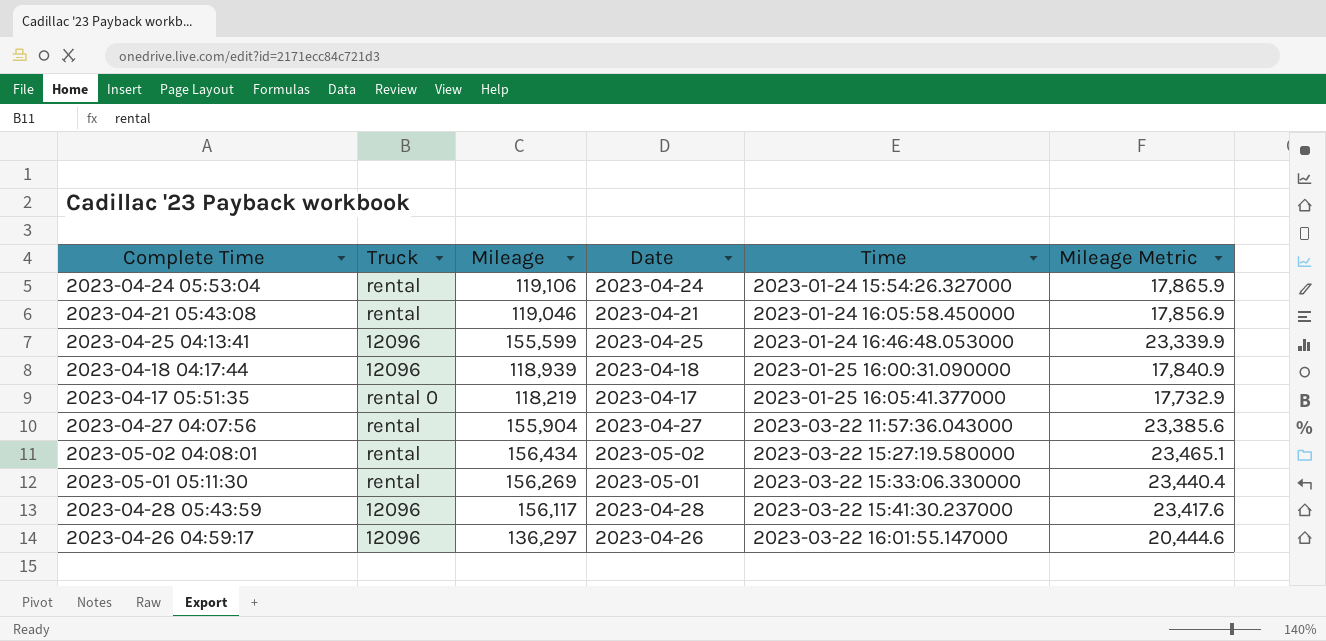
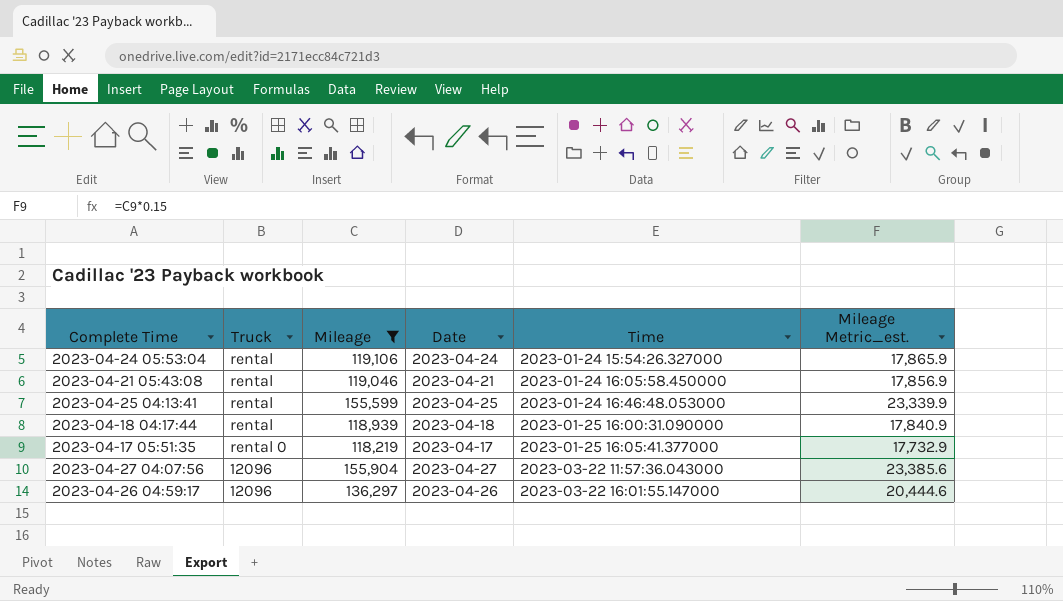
filter: none -> Mileage <= 155,904
column name: Mileage Metric -> Mileage Metric_est.
2023-04-25 04:13:41 | Truck: 12096 -> rental
2023-04-18 04:17:44 | Truck: 12096 -> rental
2023-04-27 04:07:56 | Truck: rental -> 12096

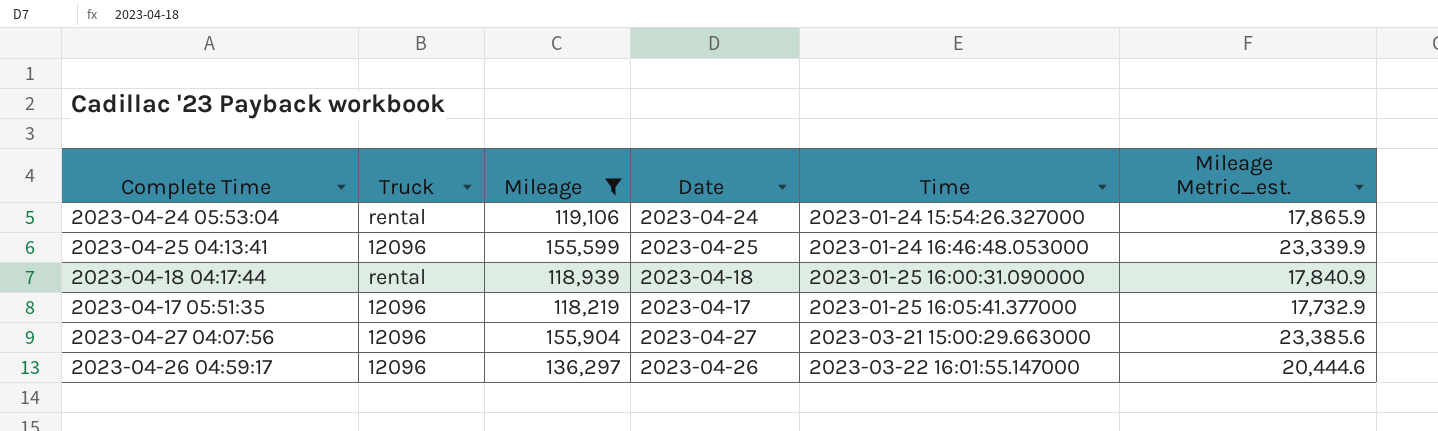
row 2023-04-21 05:43:08: rental | 119,046 | 2023-04-21 | 2023-01-24 16:05:58.450000 | 17,856.9 -> none
2023-04-25 04:13:41 | Truck: rental -> 12096
2023-04-17 05:51:35 | Truck: rental 0 -> 12096
2023-04-27 04:07:56 | Time: 2023-03-22 11:57:36.043000 -> 2023-03-21 15:00:29.663000

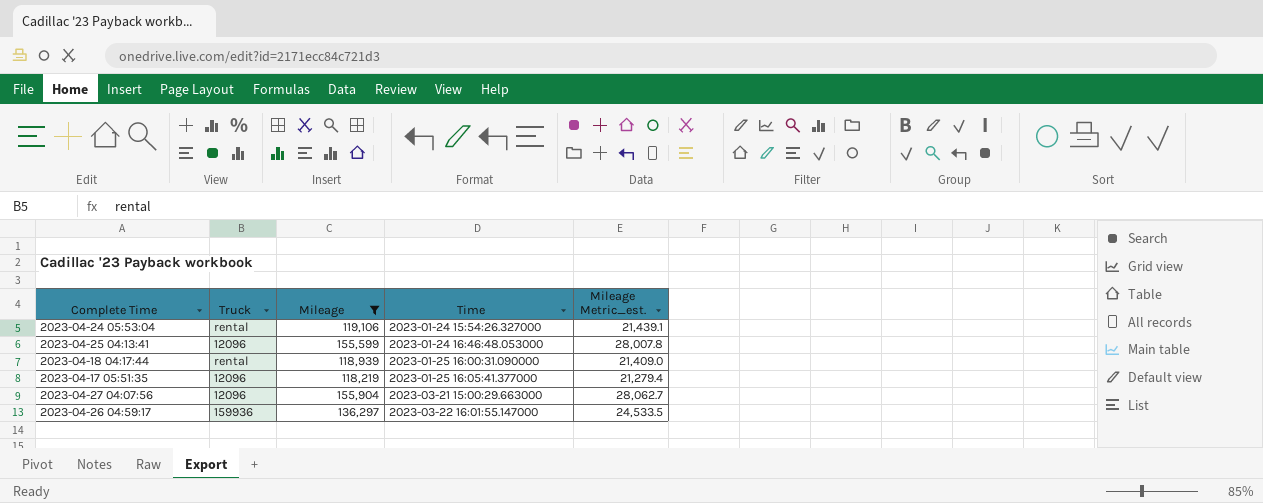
column Date | position: 4 -> none
column Mileage Metric_est. | formula: [Mileage] * 0.15 -> [Mileage] * 0.18
2023-04-26 04:59:17 | Truck: 12096 -> 159936

